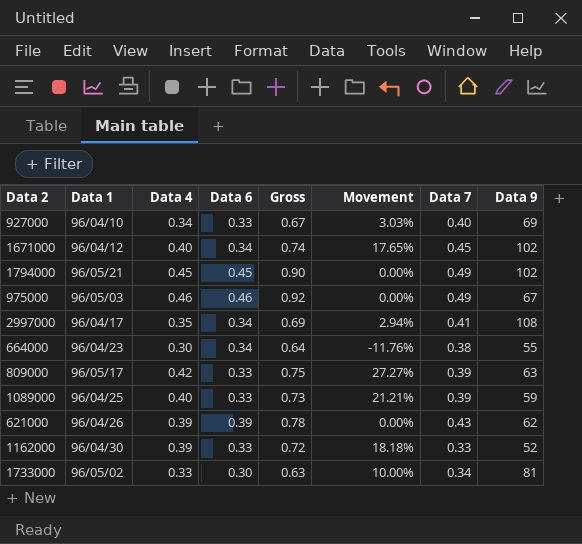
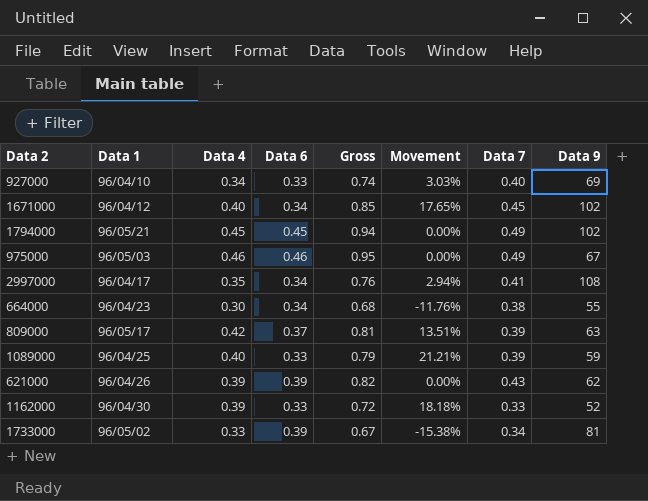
column Gross | formula: [Data 4] + [Data 6] -> [Data 4] + [Data 7]
809000 | Data 6: 0.33 -> 0.37
809000 | Movement: 27.27% -> 13.51%
1733000 | Data 6: 0.30 -> 0.39
1733000 | Movement: 10.00% -> -15.38%

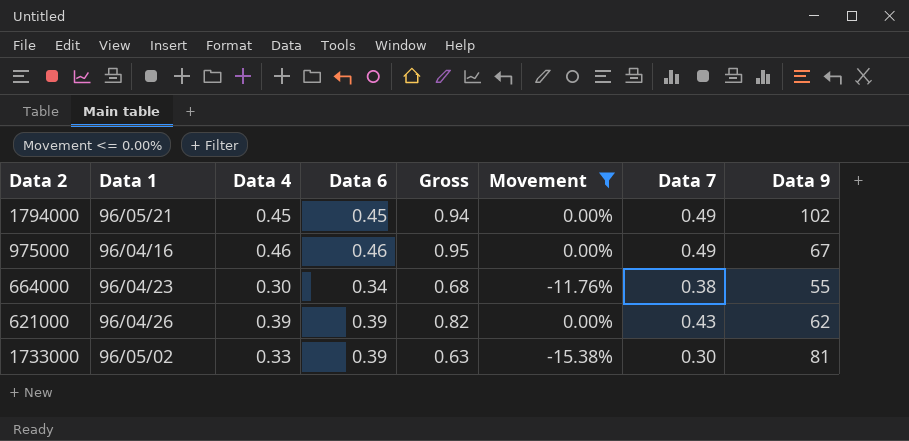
filter: none -> Movement <= 0.00%
975000 | Data 1: 96/05/03 -> 96/04/16
1733000 | Gross: 0.67 -> 0.63
1733000 | Data 7: 0.34 -> 0.30

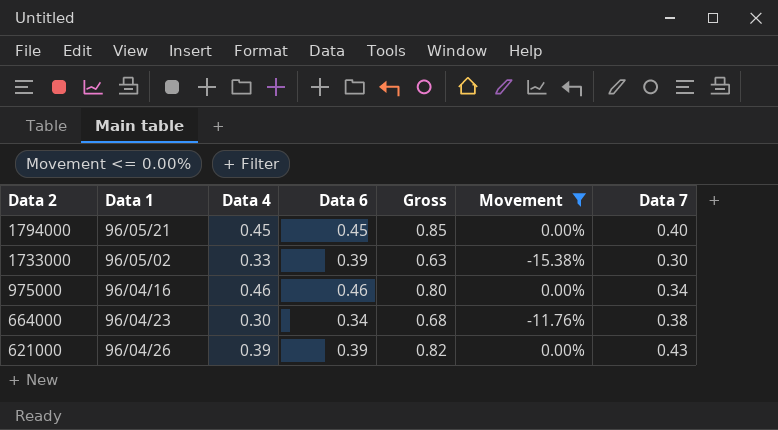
row order: none -> Data 2 descending
column Data 9 | position: 8 -> none
1794000 | Gross: 0.94 -> 0.85
1794000 | Data 7: 0.49 -> 0.40
975000 | Gross: 0.95 -> 0.80
975000 | Data 7: 0.49 -> 0.34

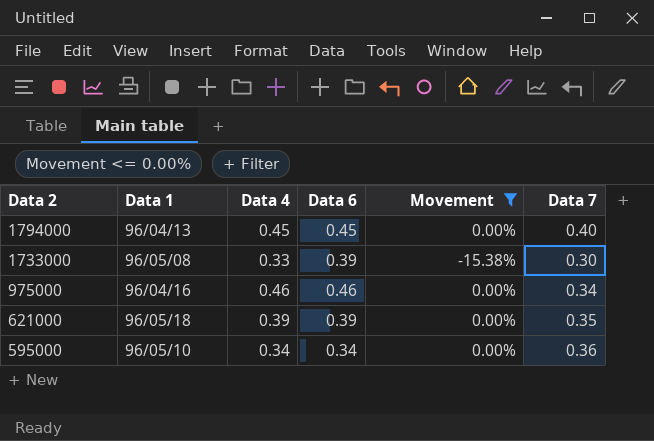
column Gross | formula: [Data 4] + [Data 7] -> none
row 664000: 96/04/23 | 0.30 | 0.34 | 0.68 | -11.76% | 0.38 -> none
1794000 | Data 1: 96/05/21 -> 96/04/13
1733000 | Data 1: 96/05/02 -> 96/05/08
621000 | Data 1: 96/04/26 -> 96/05/18
621000 | Data 7: 0.43 -> 0.35
row 595000: none -> 96/05/10 | 0.34 | 0.34 | 0.00% | 0.36

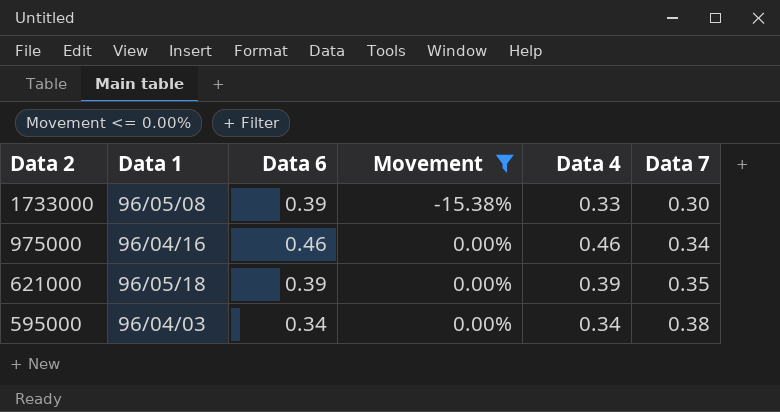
column Data 4 | position: 3 -> 5
row 1794000: 96/04/13 | 0.45 | 0.45 | 0.00% | 0.40 -> none
595000 | Data 1: 96/05/10 -> 96/04/03
595000 | Data 7: 0.36 -> 0.38

